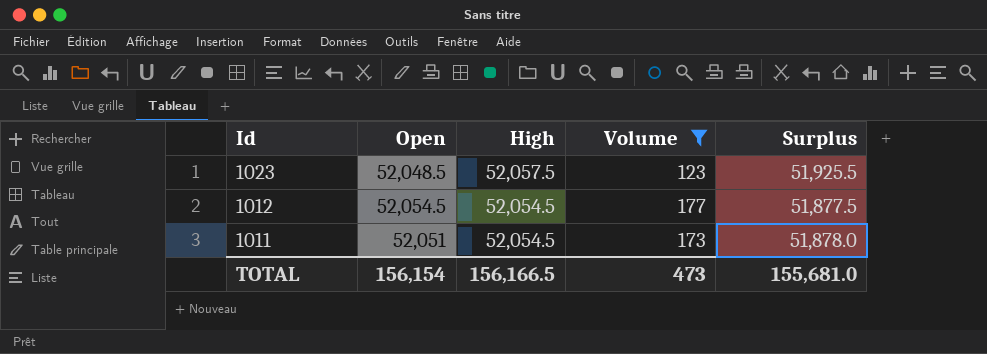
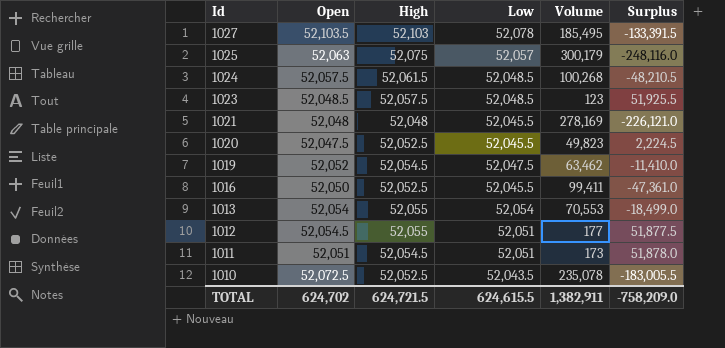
filter: Volume <= 177 -> none
column Low | position: none -> 4
1012 | High: 52,054.5 -> 52,055
TOTAL | Open: 156,154 -> 624,702
TOTAL | High: 156,166.5 -> 624,721.5
TOTAL | Volume: 473 -> 1,382,911
TOTAL | Surplus: 155,681.0 -> -758,209.0

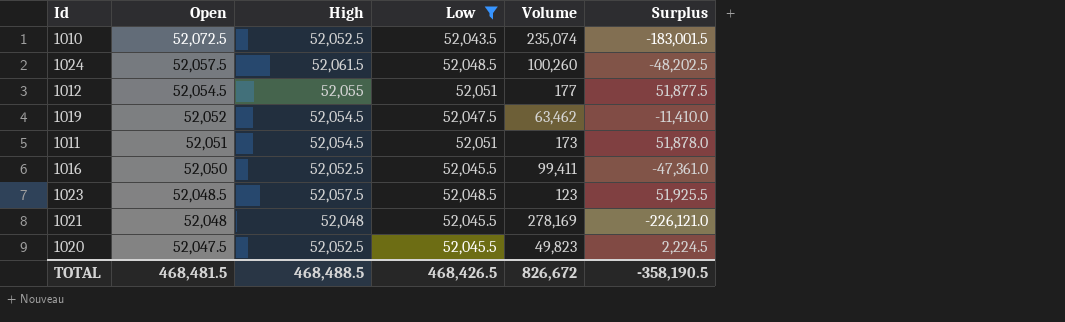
filter: none -> Low <= 52,051
row order: Id descending -> Open descending
1010 | Volume: 235,078 -> 235,074
1010 | Surplus: -183,005.5 -> -183,001.5
1024 | Volume: 100,268 -> 100,260
1024 | Surplus: -48,210.5 -> -48,202.5
TOTAL | Open: 624,702 -> 468,481.5
TOTAL | High: 624,721.5 -> 468,488.5
TOTAL | Low: 624,615.5 -> 468,426.5
TOTAL | Volume: 1,382,911 -> 826,672
TOTAL | Surplus: -758,209.0 -> -358,190.5

